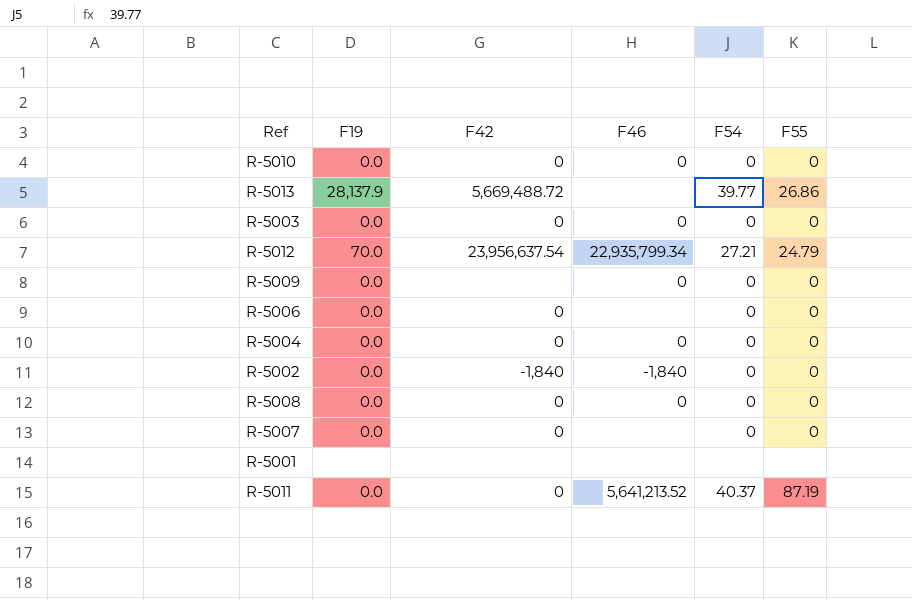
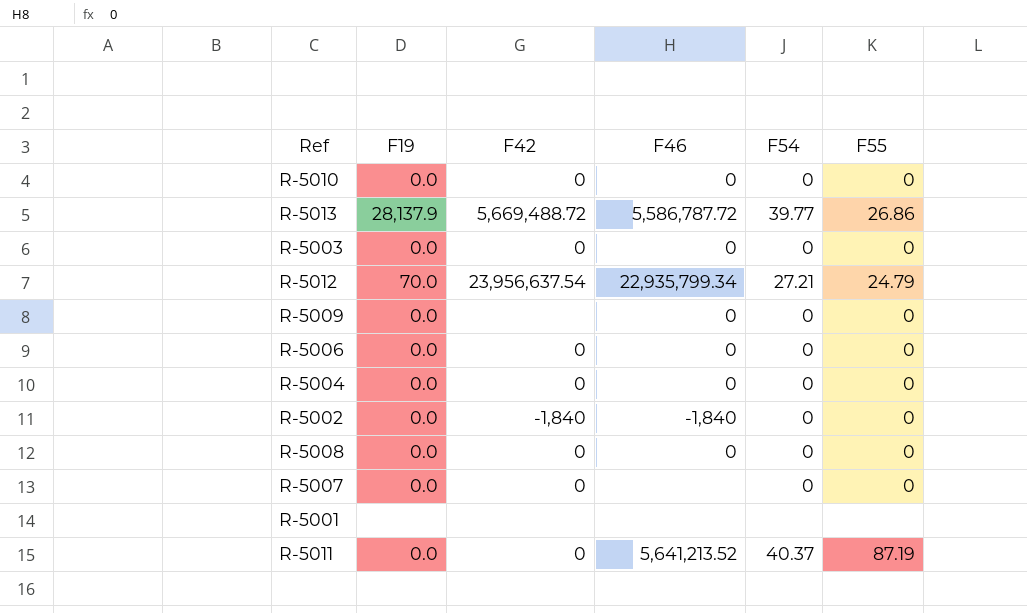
R-5013 | F46: none -> 5,586,787.72
R-5006 | F46: none -> 0

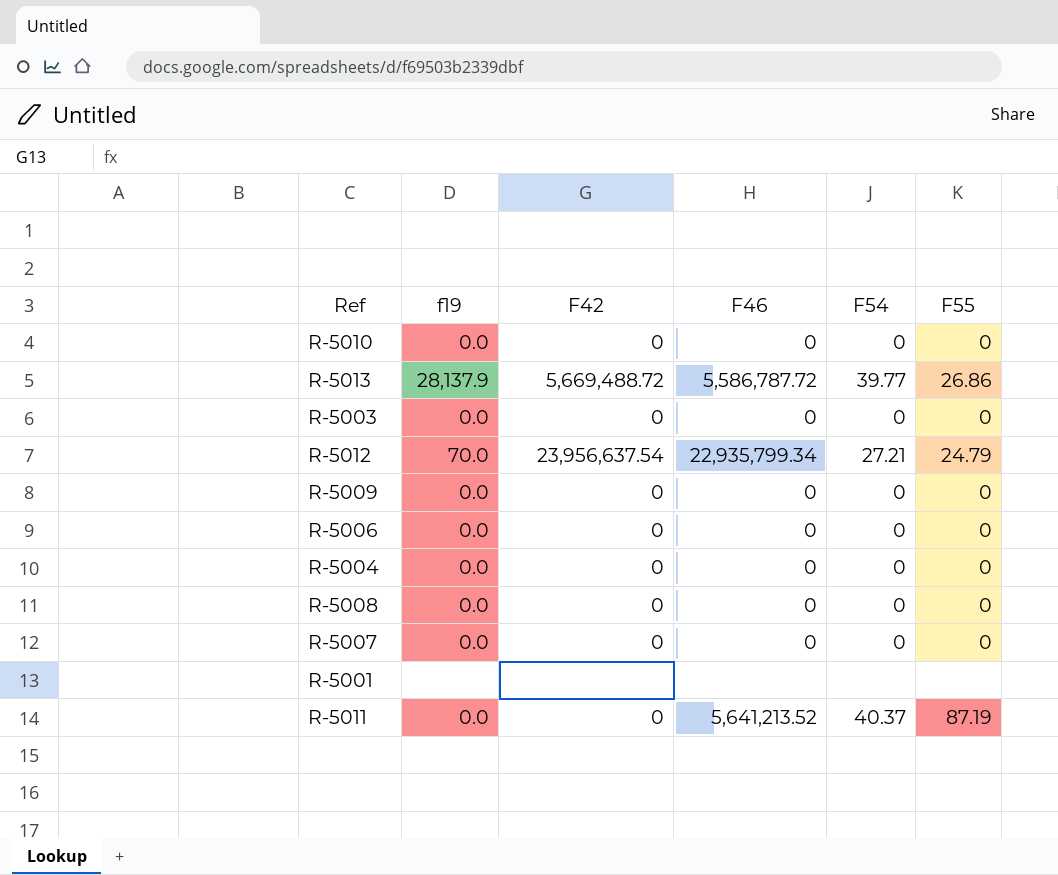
column name: F19 -> f19
row R-5002: 0.0 | -1,840 | -1,840 | 0 | 0 -> none
R-5009 | F42: none -> 0
R-5007 | F46: none -> 0

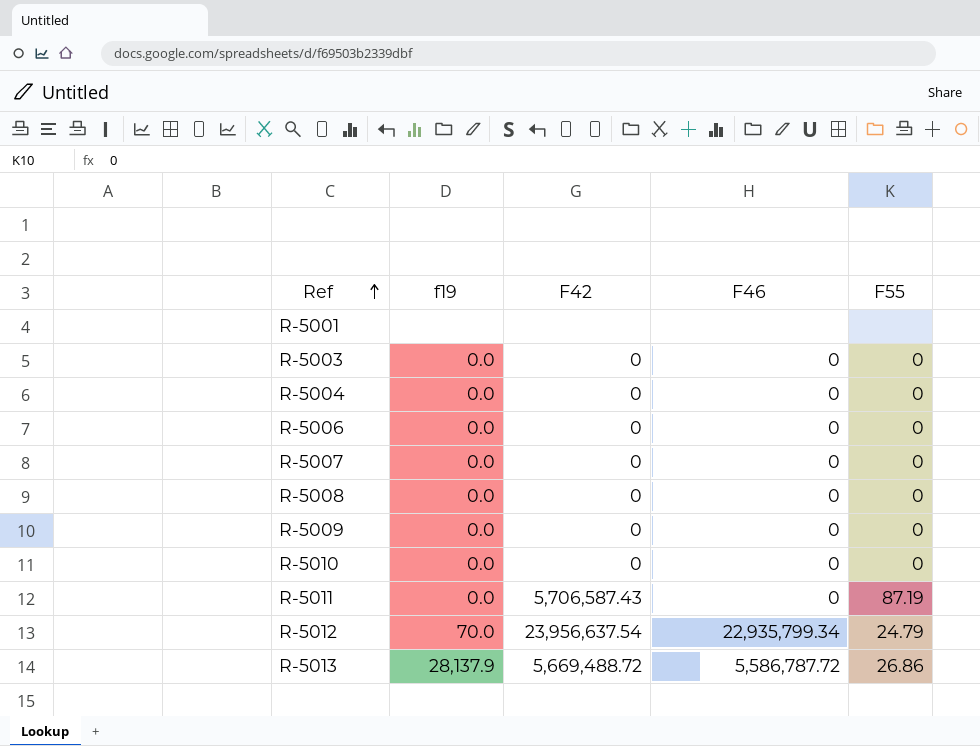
row order: none -> Ref ascending
column F54 | position: 5 -> none
R-5011 | F42: 0 -> 5,706,587.43
R-5011 | F46: 5,641,213.52 -> 0

